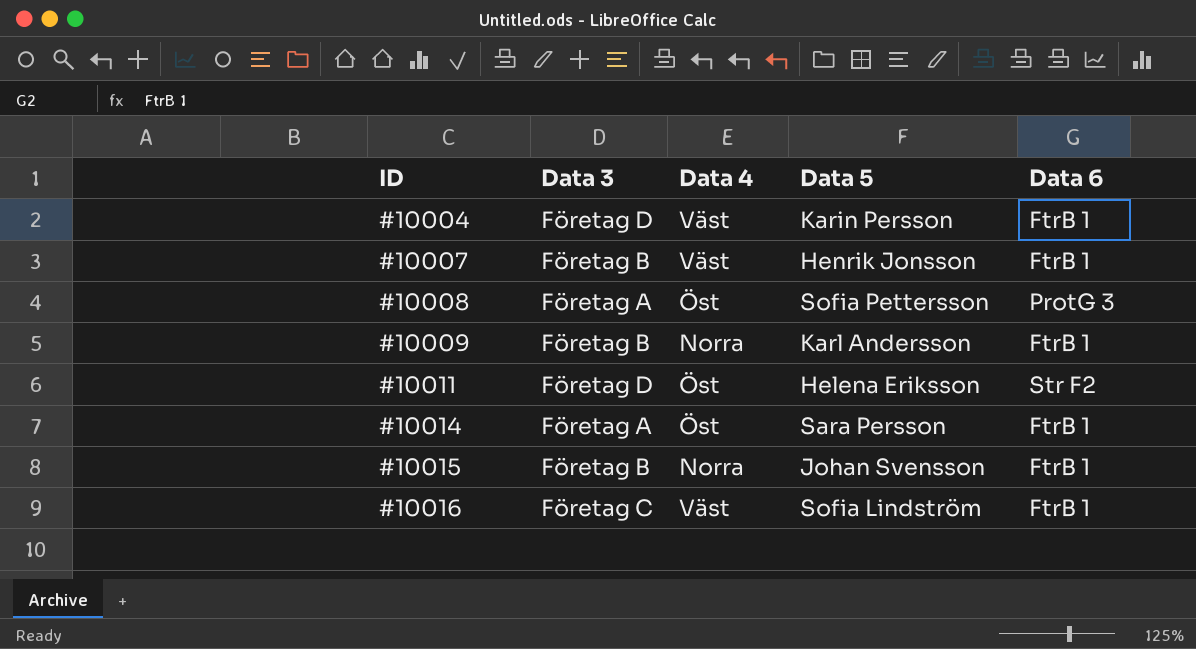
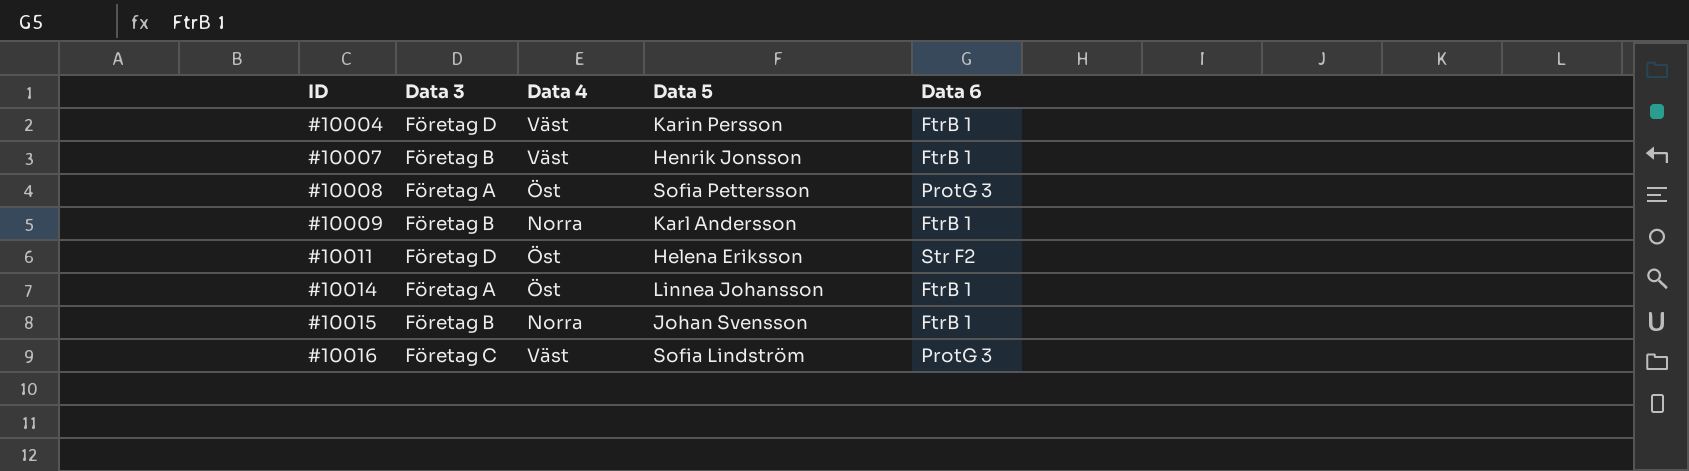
#10014 | Data 5: Sara Persson -> Linnea Johansson
#10016 | Data 6: FtrB 1 -> ProtG 3

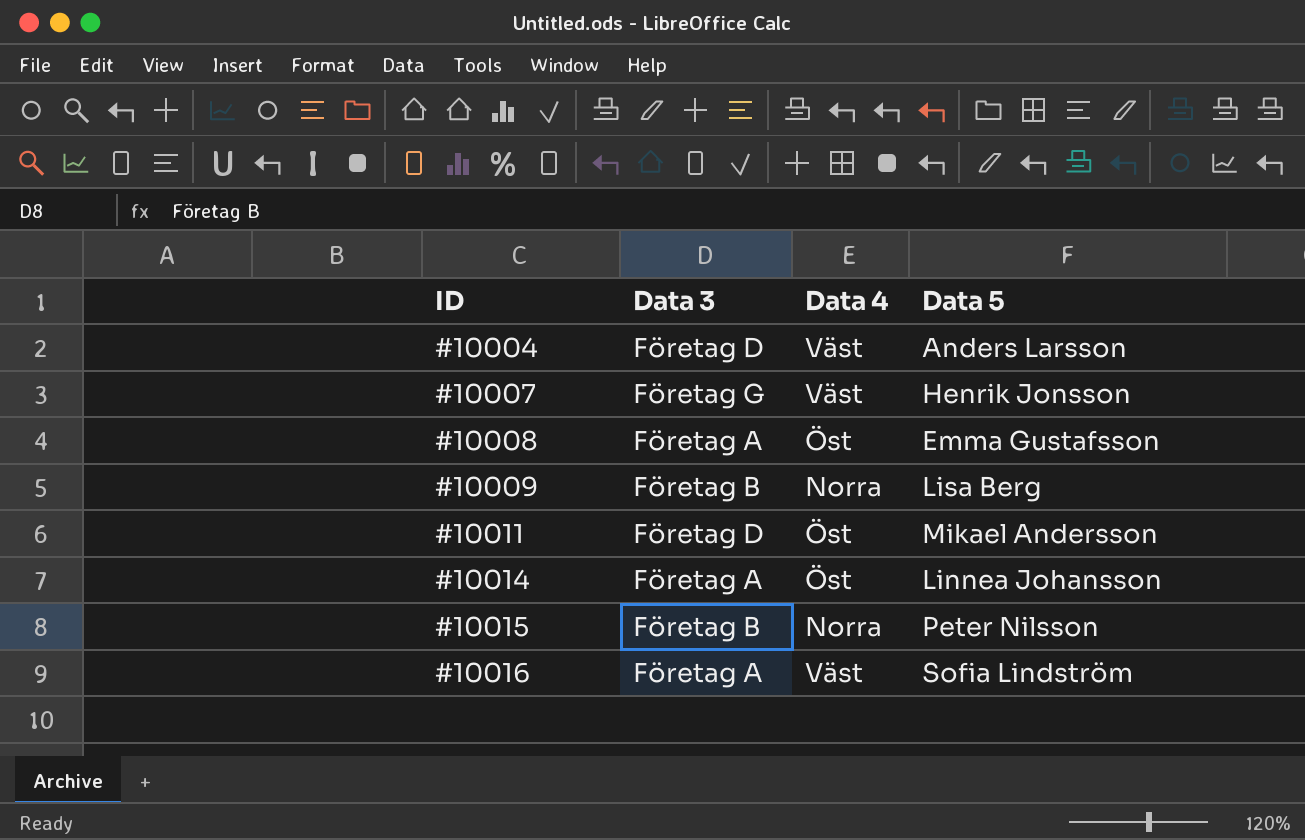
column Data 6 | position: 5 -> none
#10004 | Data 5: Karin Persson -> Anders Larsson
#10007 | Data 3: Företag B -> Företag G
#10008 | Data 5: Sofia Pettersson -> Emma Gustafsson
#10009 | Data 5: Karl Andersson -> Lisa Berg
#10011 | Data 5: Helena Eriksson -> Mikael Andersson
#10015 | Data 5: Johan Svensson -> Peter Nilsson
#10016 | Data 3: Företag C -> Företag A

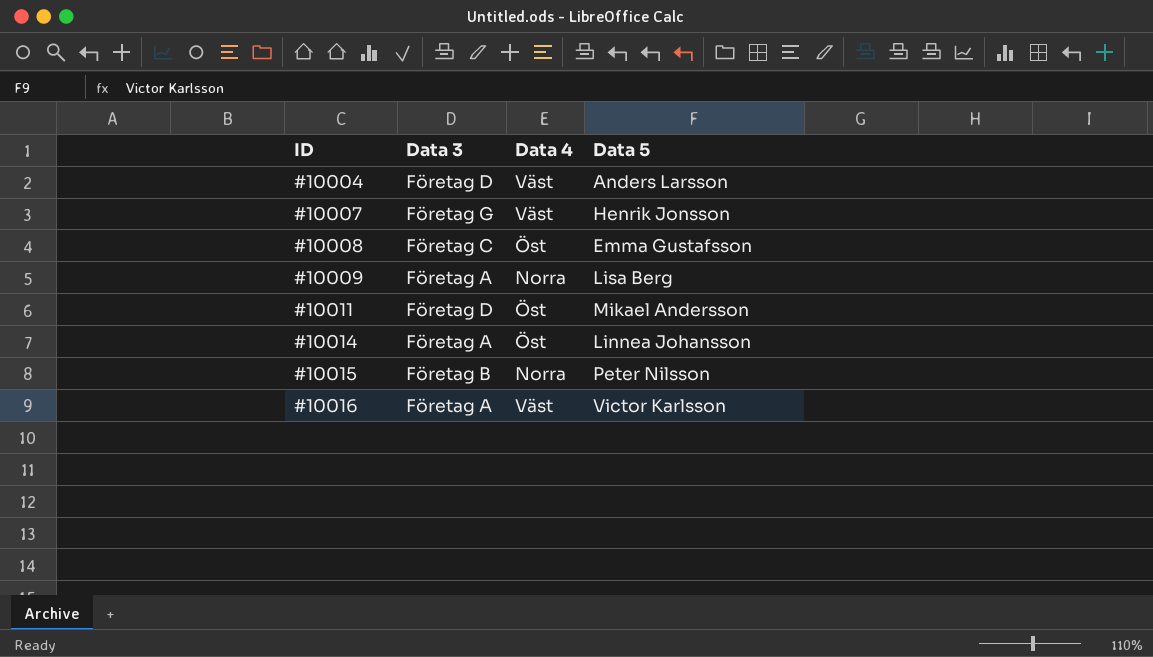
#10008 | Data 3: Företag A -> Företag C
#10009 | Data 3: Företag B -> Företag A
#10016 | Data 5: Sofia Lindström -> Victor Karlsson

